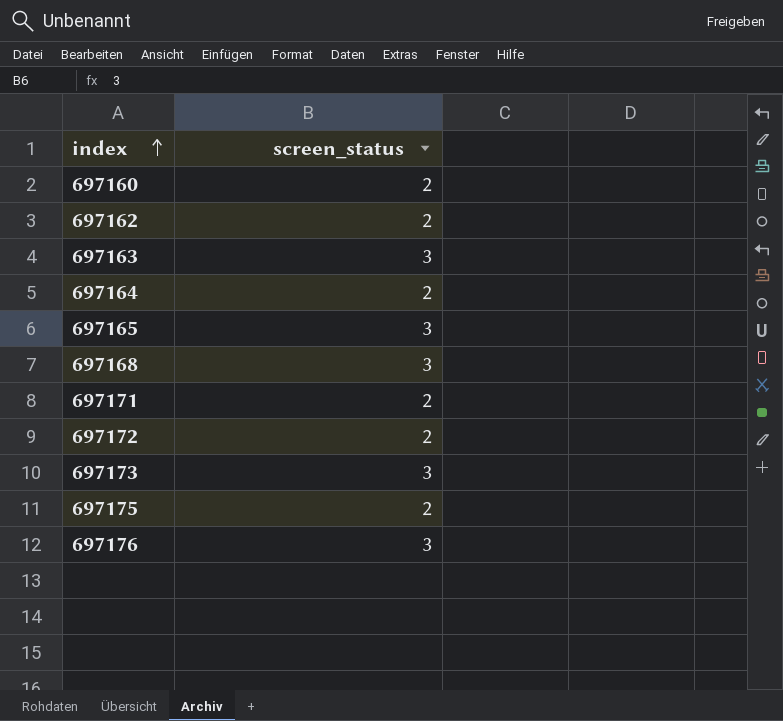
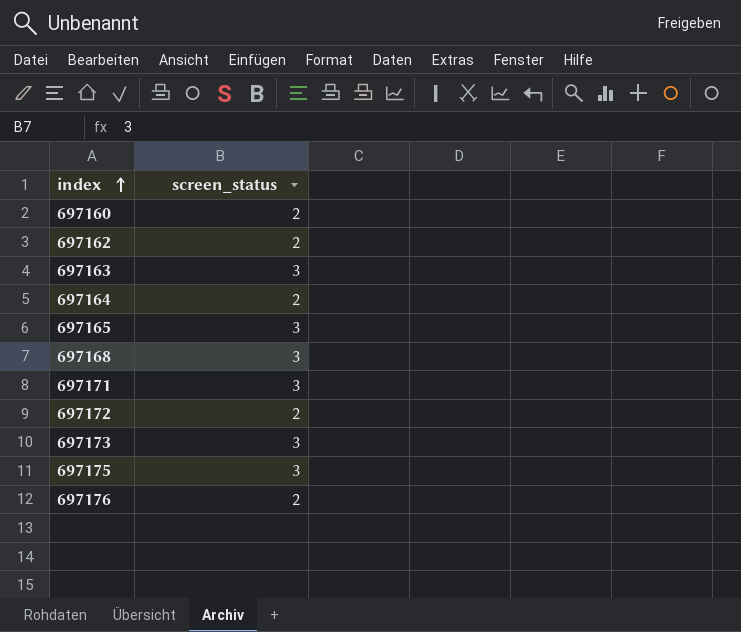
697171 | screen_status: 2 -> 3
697175 | screen_status: 2 -> 3
697176 | screen_status: 3 -> 2

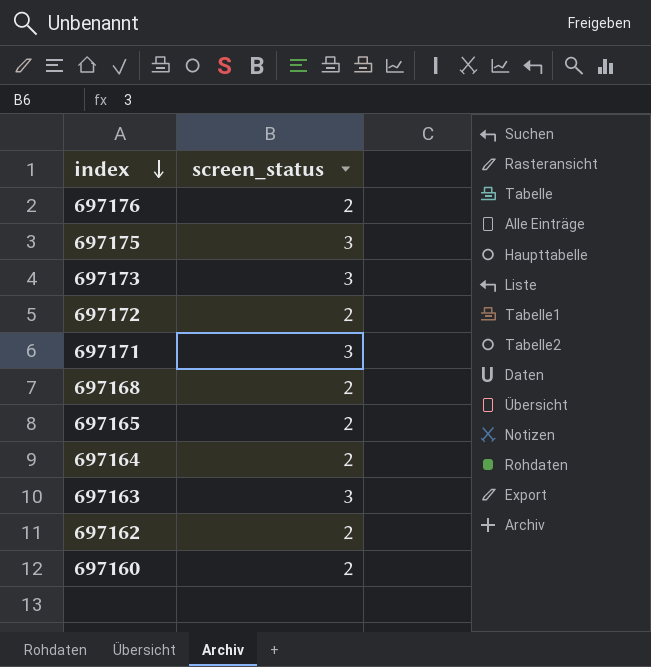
row order: index ascending -> index descending
697168 | screen_status: 3 -> 2
697165 | screen_status: 3 -> 2

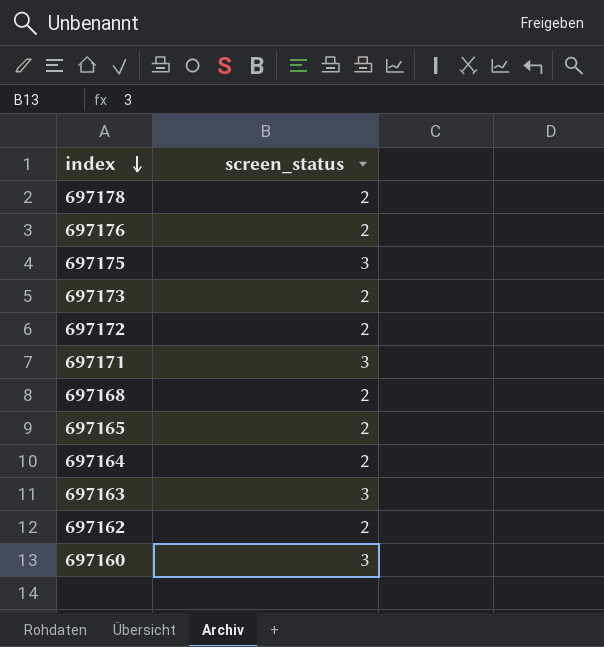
row 697178: none -> 2
697173 | screen_status: 3 -> 2
697160 | screen_status: 2 -> 3

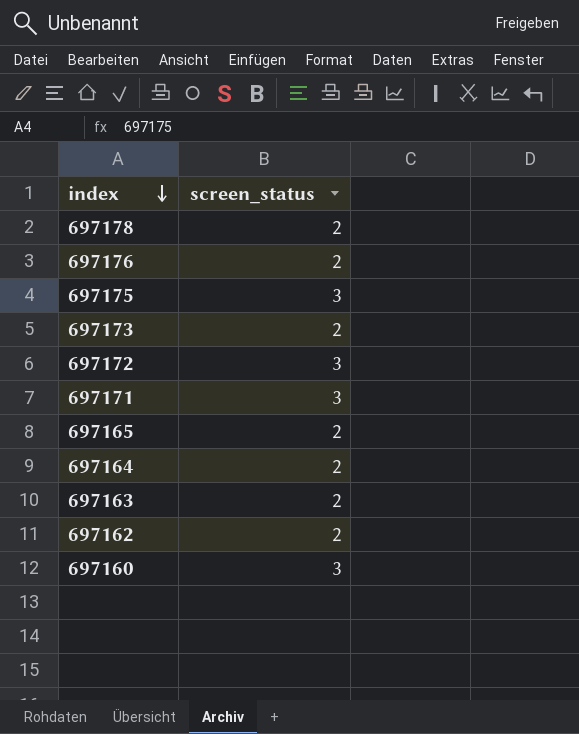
row 697168: 2 -> none
697172 | screen_status: 2 -> 3
697163 | screen_status: 3 -> 2

